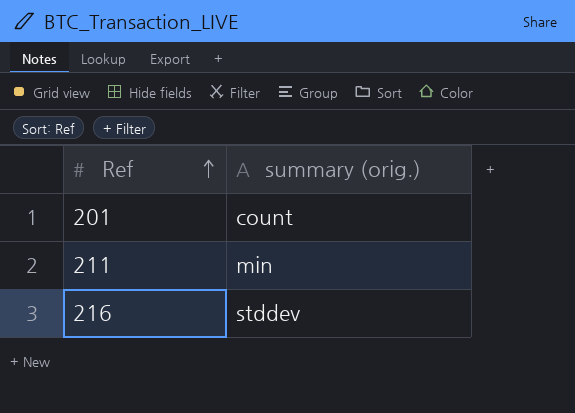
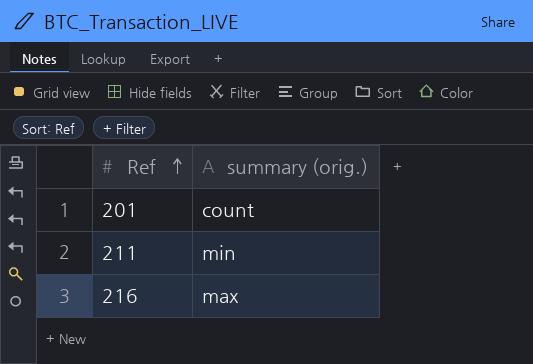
216 | summary (orig.): stddev -> max

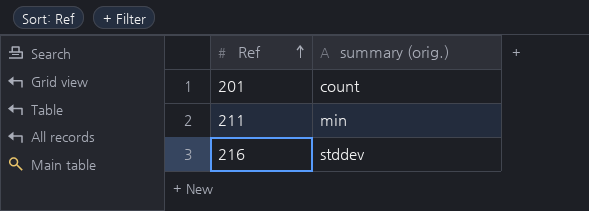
216 | summary (orig.): max -> stddev

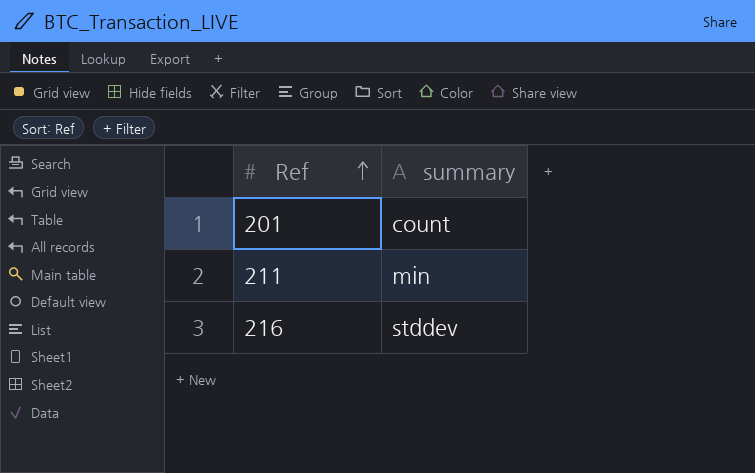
column name: summary (orig.) -> summary

